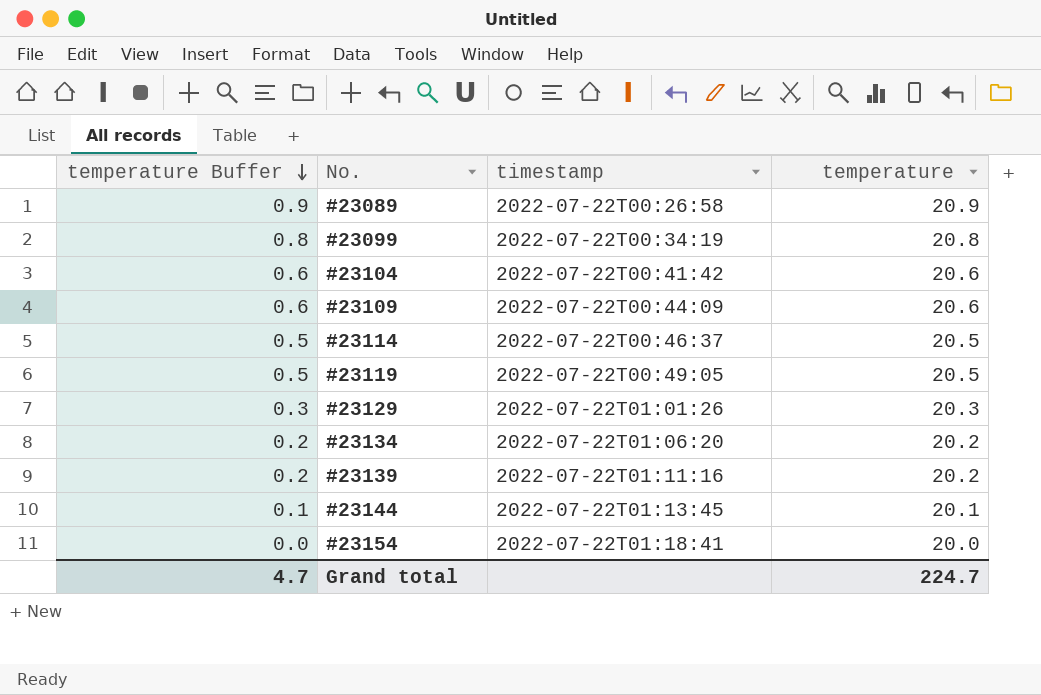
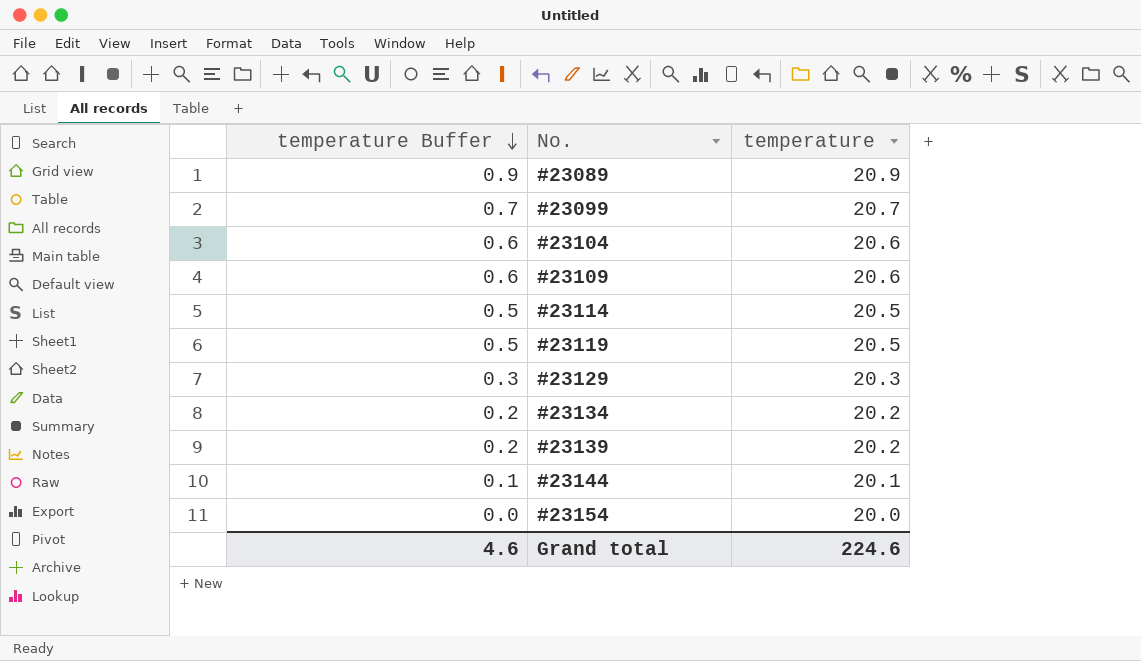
column timestamp | position: 3 -> none
#23099 | temperature Buffer: 0.8 -> 0.7
#23099 | temperature: 20.8 -> 20.7
Grand total | temperature Buffer: 4.7 -> 4.6
Grand total | temperature: 224.7 -> 224.6

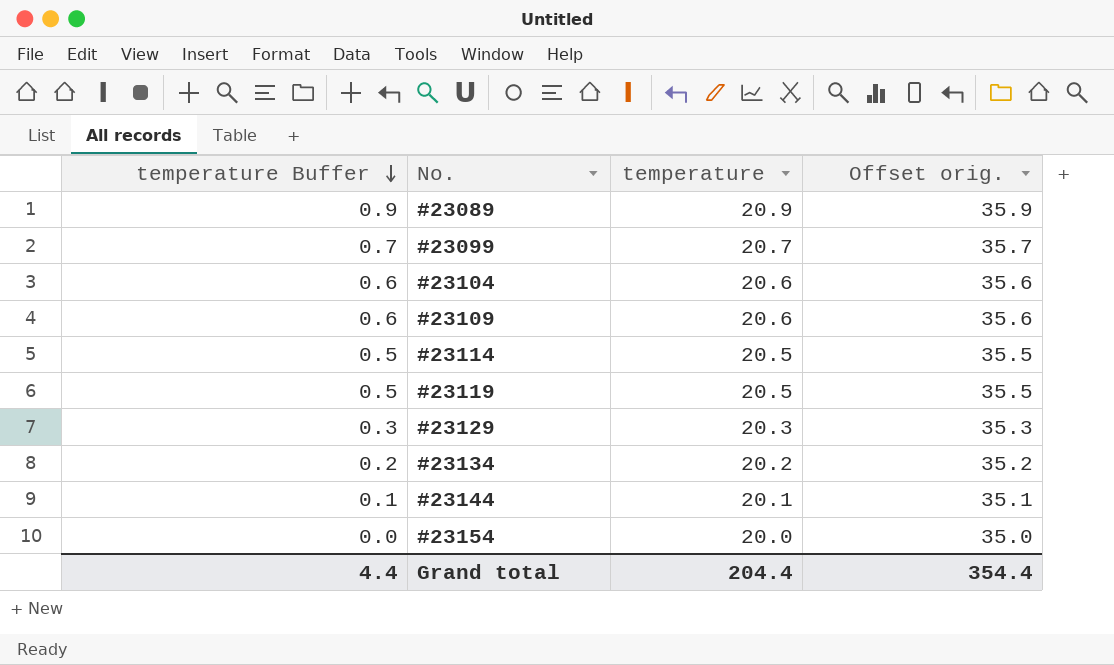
column Offset orig. | formula: none -> [temperature] + 15
row #23139: 0.2 | 20.2 -> none
Grand total | temperature Buffer: 4.6 -> 4.4
Grand total | temperature: 224.6 -> 204.4

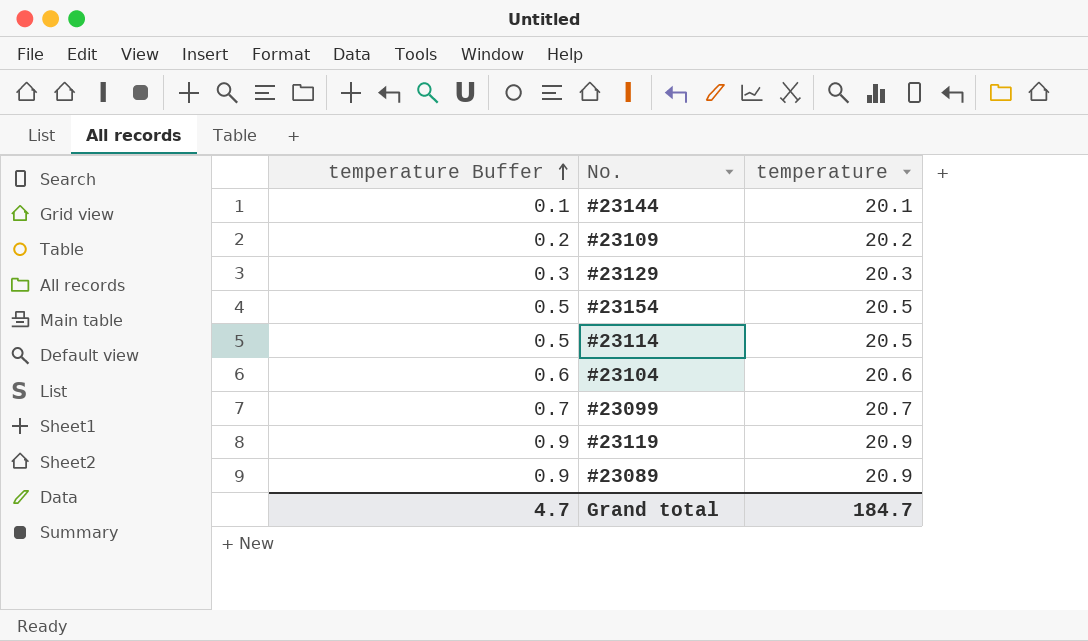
row order: temperature Buffer descending -> temperature Buffer ascending
column Offset orig. | formula: [temperature] + 15 -> none
row #23134: 0.2 | 20.2 | 35.2 -> none
#23109 | temperature Buffer: 0.6 -> 0.2
#23109 | temperature: 20.6 -> 20.2
#23154 | temperature Buffer: 0.0 -> 0.5
#23154 | temperature: 20.0 -> 20.5
#23119 | temperature Buffer: 0.5 -> 0.9
#23119 | temperature: 20.5 -> 20.9
Grand total | temperature Buffer: 4.4 -> 4.7
Grand total | temperature: 204.4 -> 184.7

